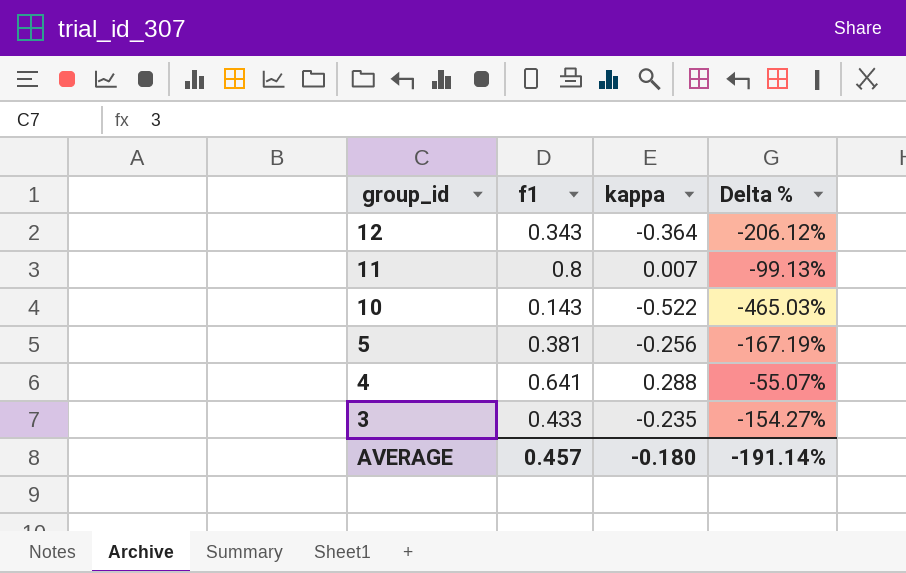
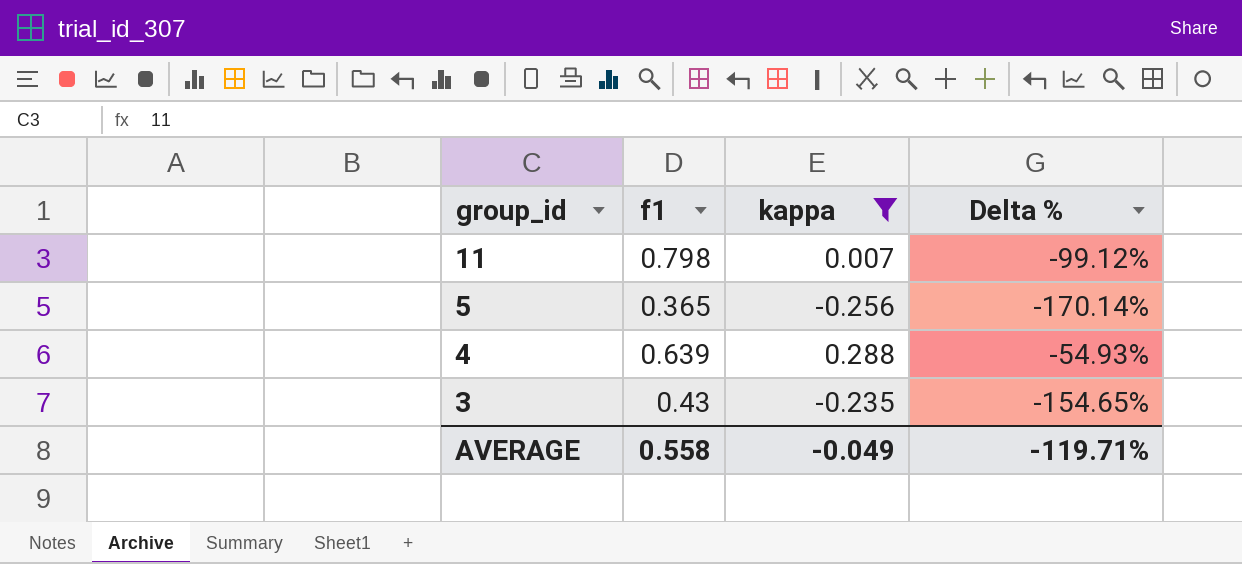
filter: none -> kappa >= -0.256
11 | f1: 0.8 -> 0.798
11 | Delta %: -99.13% -> -99.12%
5 | f1: 0.381 -> 0.365
5 | Delta %: -167.19% -> -170.14%
4 | f1: 0.641 -> 0.639
4 | Delta %: -55.07% -> -54.93%
3 | f1: 0.433 -> 0.43
3 | Delta %: -154.27% -> -154.65%
AVERAGE | f1: 0.457 -> 0.558
AVERAGE | kappa: -0.180 -> -0.049
AVERAGE | Delta %: -191.14% -> -119.71%

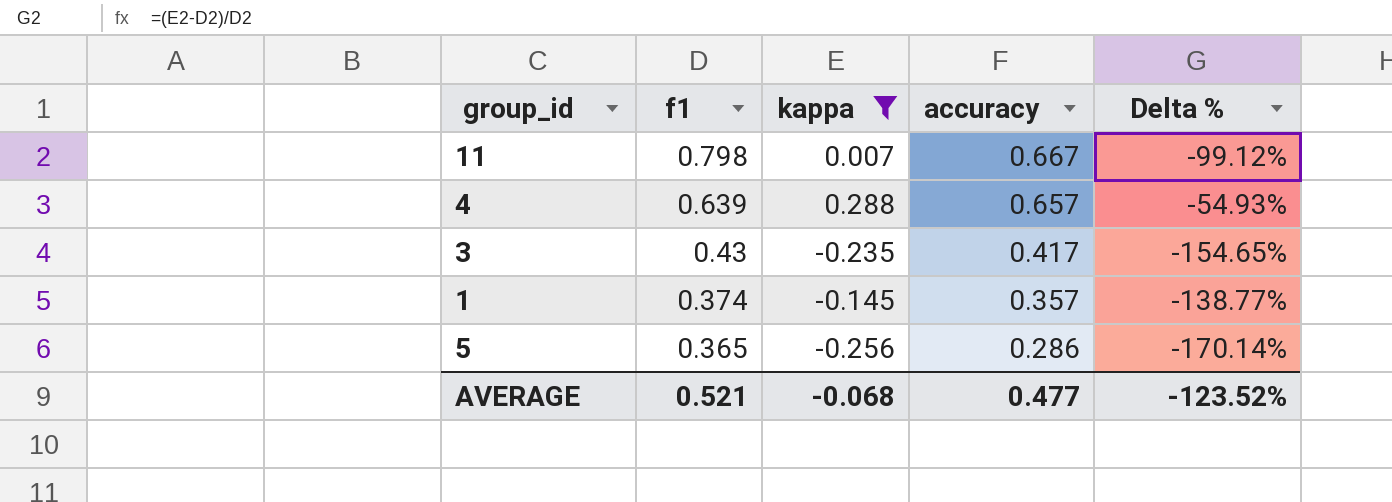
row order: group_id descending -> f1 descending
column accuracy | position: none -> 4
row 1: none -> 0.374 | -0.145 | 0.357 | -138.77%
AVERAGE | f1: 0.558 -> 0.521
AVERAGE | kappa: -0.049 -> -0.068
AVERAGE | Delta %: -119.71% -> -123.52%

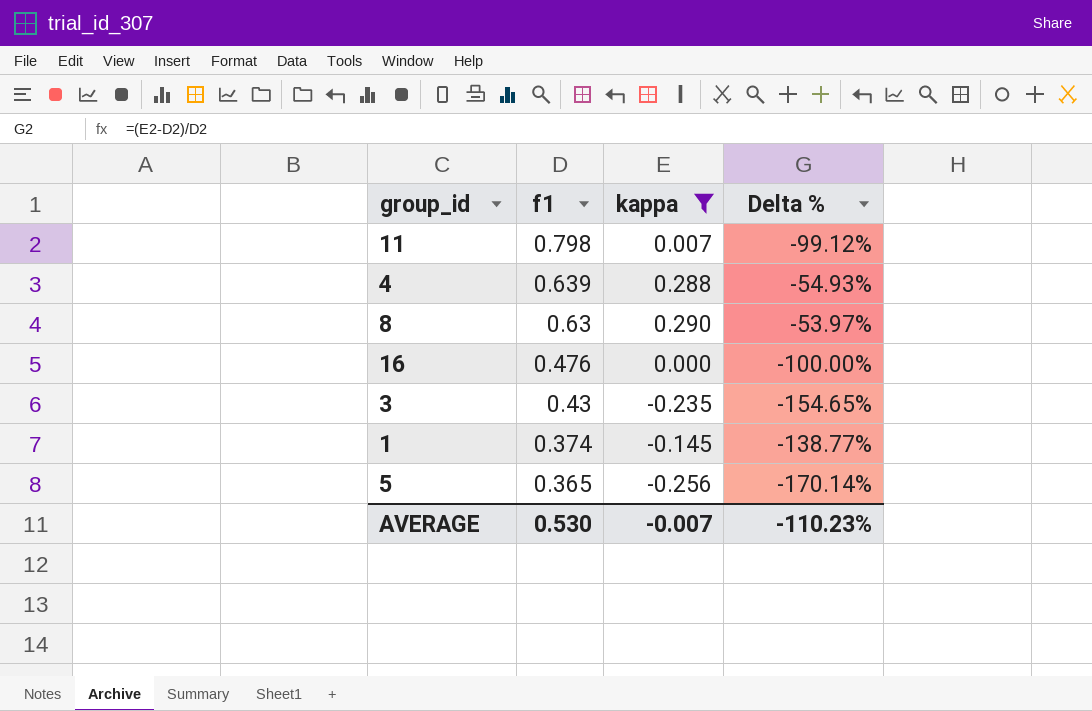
column accuracy | position: 4 -> none
row 8: none -> 0.63 | 0.290 | -53.97%
row 16: none -> 0.476 | 0.000 | -100.00%
AVERAGE | f1: 0.521 -> 0.530
AVERAGE | kappa: -0.068 -> -0.007
AVERAGE | Delta %: -123.52% -> -110.23%

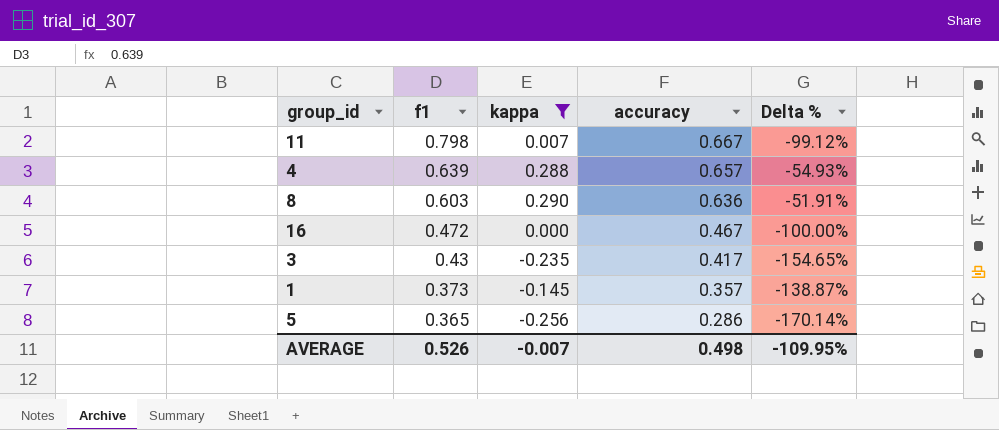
column accuracy | position: none -> 4
8 | f1: 0.63 -> 0.603
8 | Delta %: -53.97% -> -51.91%
16 | f1: 0.476 -> 0.472
1 | f1: 0.374 -> 0.373
1 | Delta %: -138.77% -> -138.87%
AVERAGE | f1: 0.530 -> 0.526
AVERAGE | Delta %: -110.23% -> -109.95%

